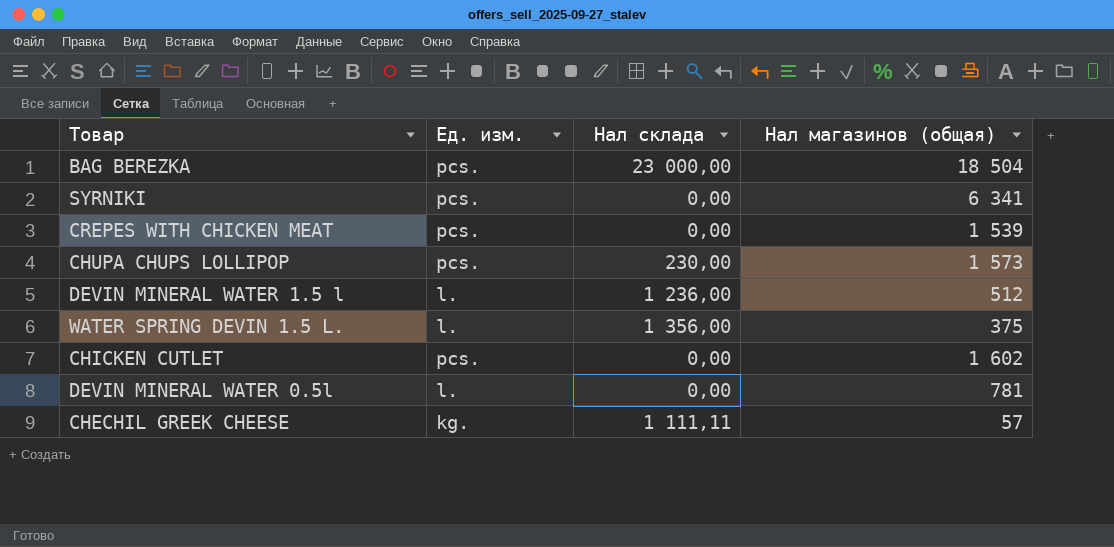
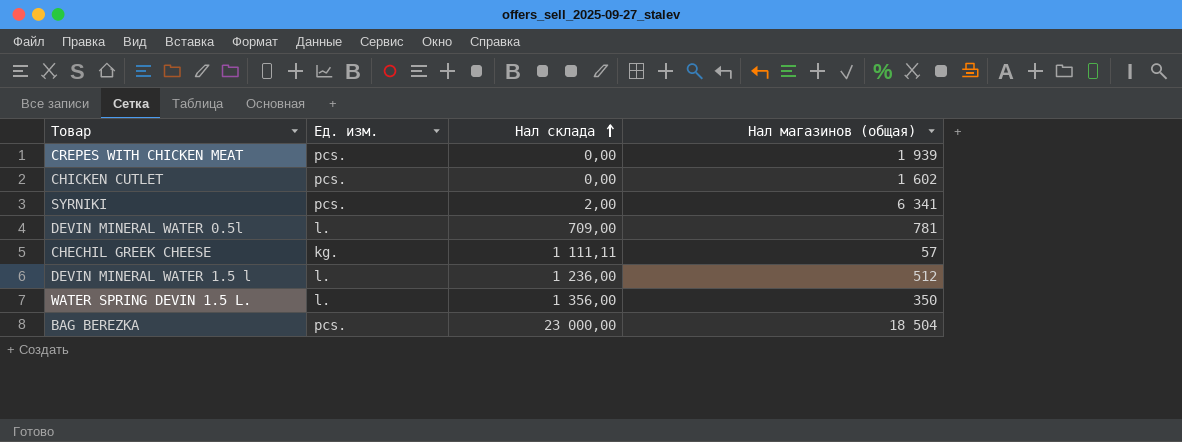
row order: none -> Нал склада ascending
row CHUPA CHUPS LOLLIPOP: pcs. | 230,00 | 1 573 -> none
CREPES WITH CHICKEN MEAT | Нал магазинов (общая): 1 539 -> 1 939
SYRNIKI | Нал склада: 0,00 -> 2,00
DEVIN MINERAL WATER 0.5l | Нал склада: 0,00 -> 709,00
WATER SPRING DEVIN 1.5 L. | Нал магазинов (общая): 375 -> 350

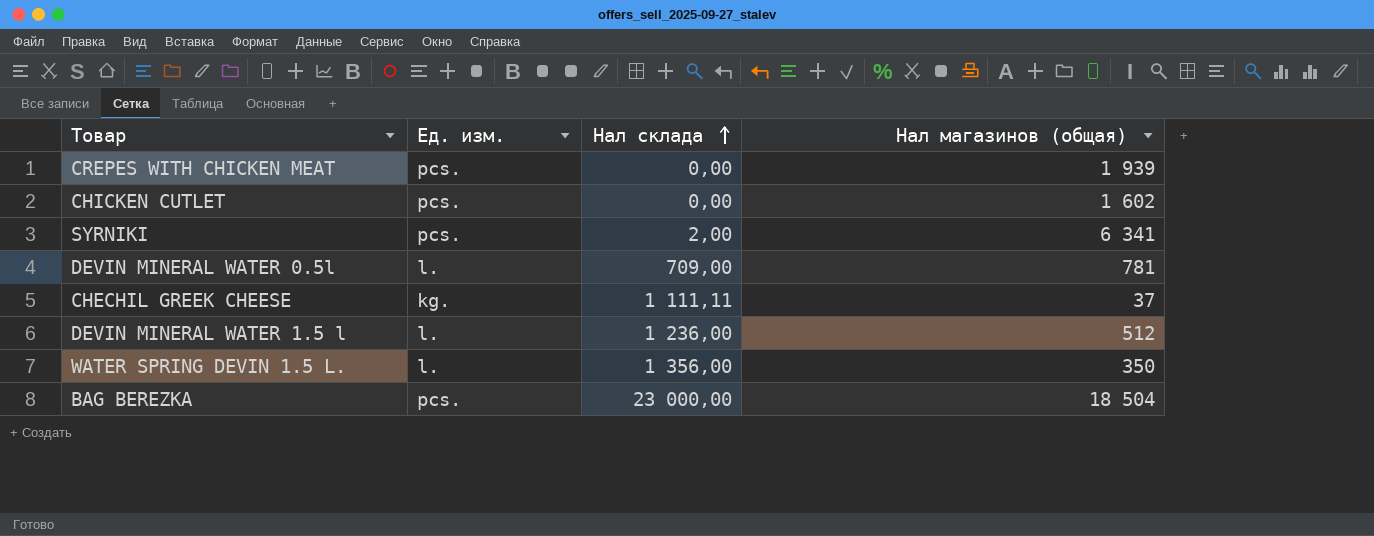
CHECHIL GREEK CHEESE | Нал магазинов (общая): 57 -> 37

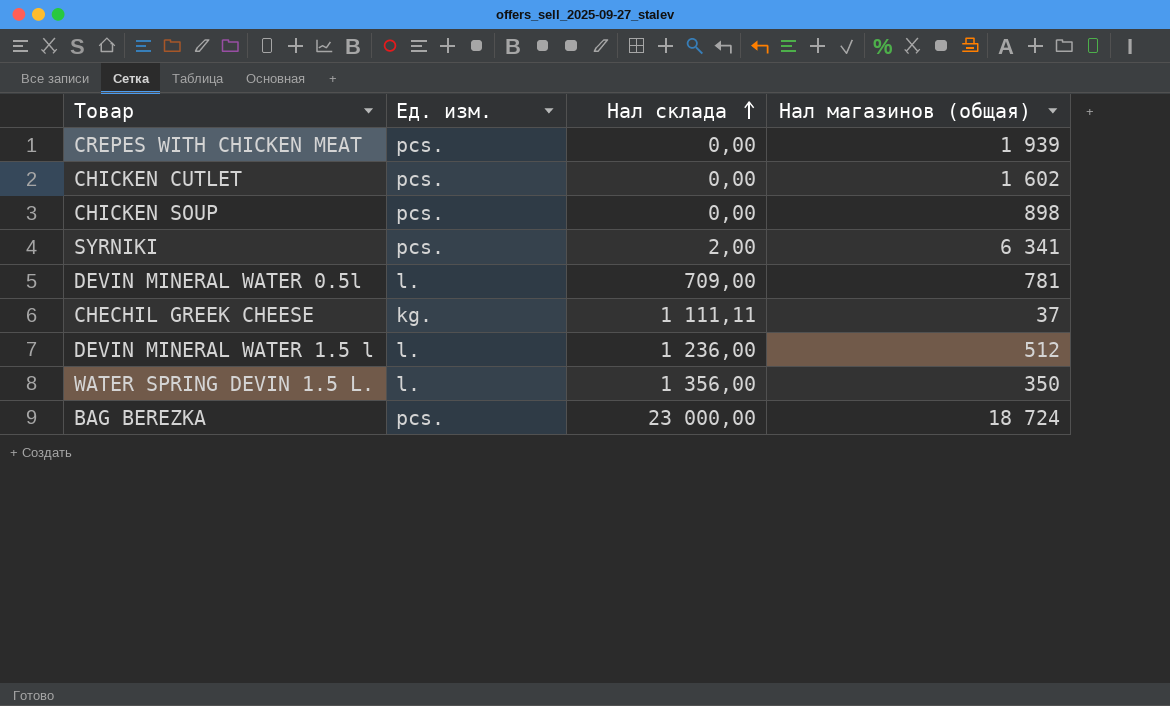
row CHICKEN SOUP: none -> pcs. | 0,00 | 898
BAG BEREZKA | Нал магазинов (общая): 18 504 -> 18 724

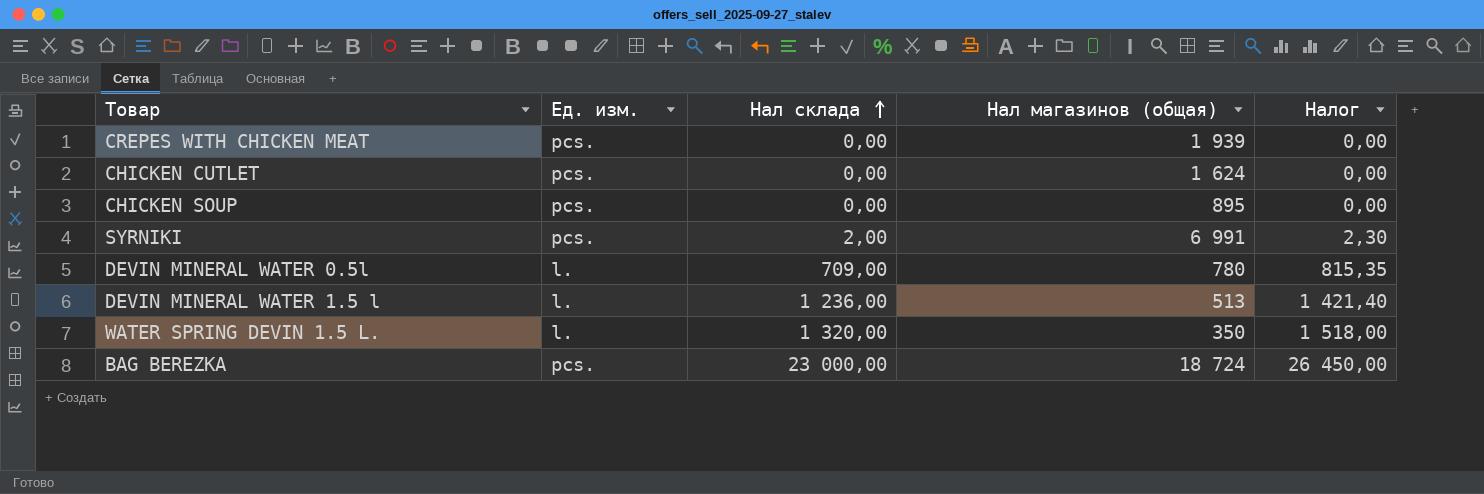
column Налог | formula: none -> [Нал склада] * 1,15
row CHECHIL GREEK CHEESE: kg. | 1 111,11 | 37 -> none
CHICKEN CUTLET | Нал магазинов (общая): 1 602 -> 1 624
CHICKEN SOUP | Нал магазинов (общая): 898 -> 895
SYRNIKI | Нал магазинов (общая): 6 341 -> 6 991
DEVIN MINERAL WATER 0.5l | Нал магазинов (общая): 781 -> 780
DEVIN MINERAL WATER 1.5 l | Нал магазинов (общая): 512 -> 513
WATER SPRING DEVIN 1.5 L. | Нал склада: 1 356,00 -> 1 320,00

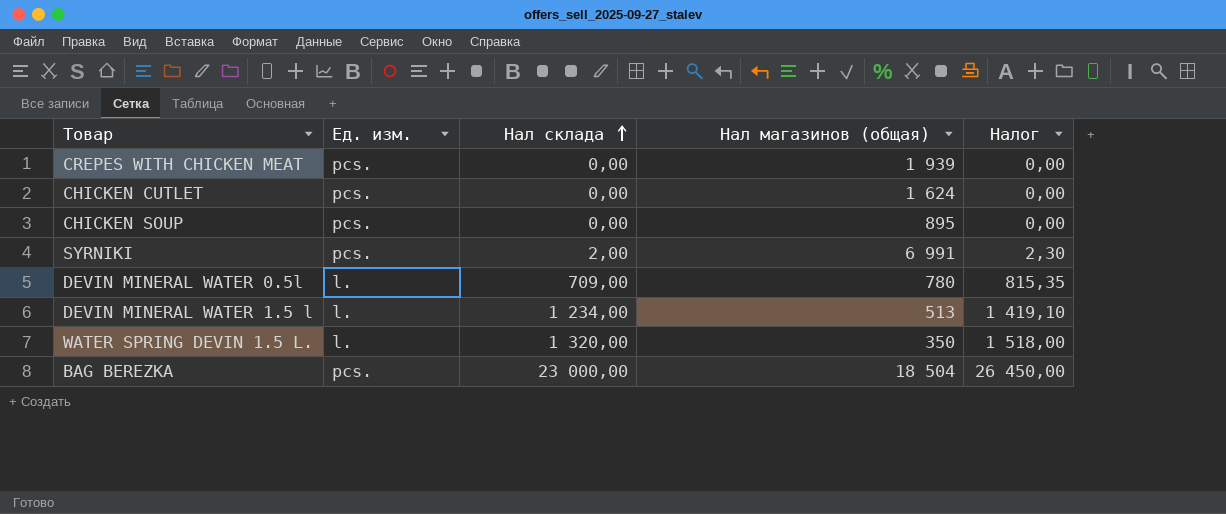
DEVIN MINERAL WATER 1.5 l | Нал склада: 1 236,00 -> 1 234,00
DEVIN MINERAL WATER 1.5 l | Налог: 1 421,40 -> 1 419,10
BAG BEREZKA | Нал магазинов (общая): 18 724 -> 18 504

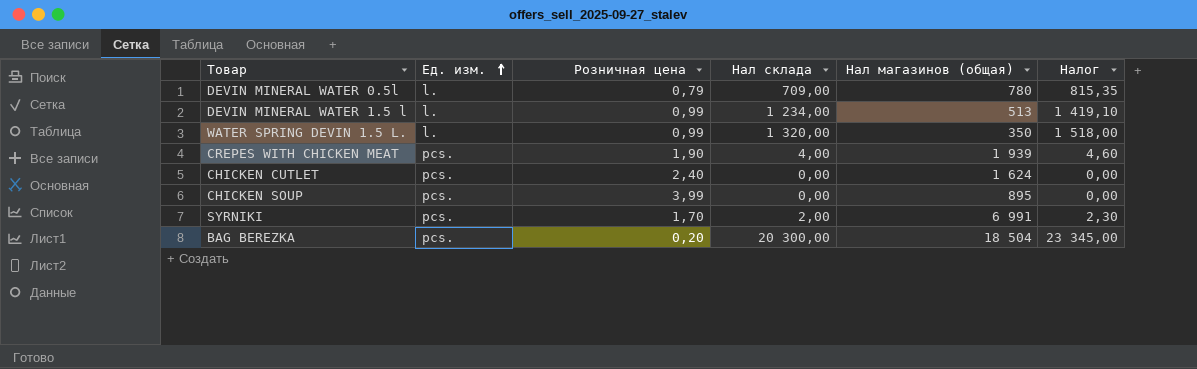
row order: Нал склада ascending -> Ед. изм. ascending
column Розничная цена | position: none -> 3
CREPES WITH CHICKEN MEAT | Нал склада: 0,00 -> 4,00
CREPES WITH CHICKEN MEAT | Налог: 0,00 -> 4,60
BAG BEREZKA | Нал склада: 23 000,00 -> 20 300,00
BAG BEREZKA | Налог: 26 450,00 -> 23 345,00

